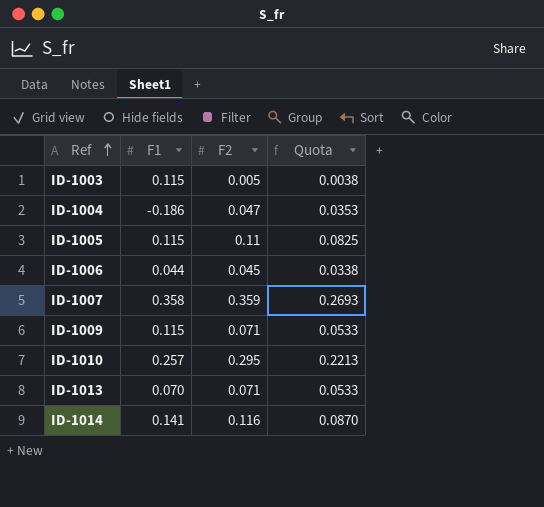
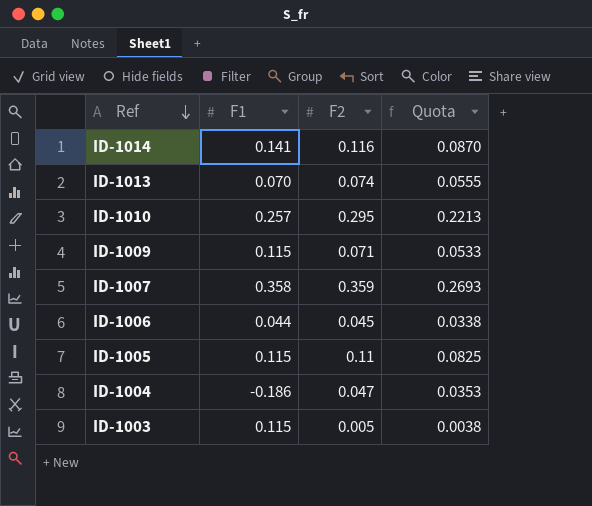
row order: Ref ascending -> Ref descending
ID-1013 | F2: 0.071 -> 0.074
ID-1013 | Quota: 0.0533 -> 0.0555

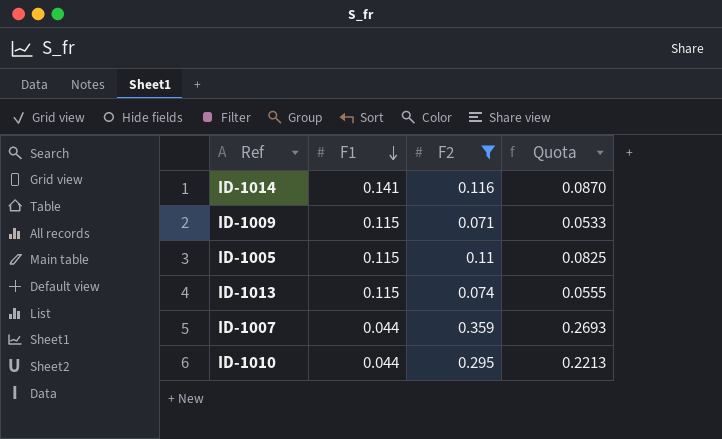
filter: none -> F2 >= 0.071
row order: Ref descending -> F1 descending
ID-1013 | F1: 0.070 -> 0.115
ID-1007 | F1: 0.358 -> 0.044
ID-1010 | F1: 0.257 -> 0.044

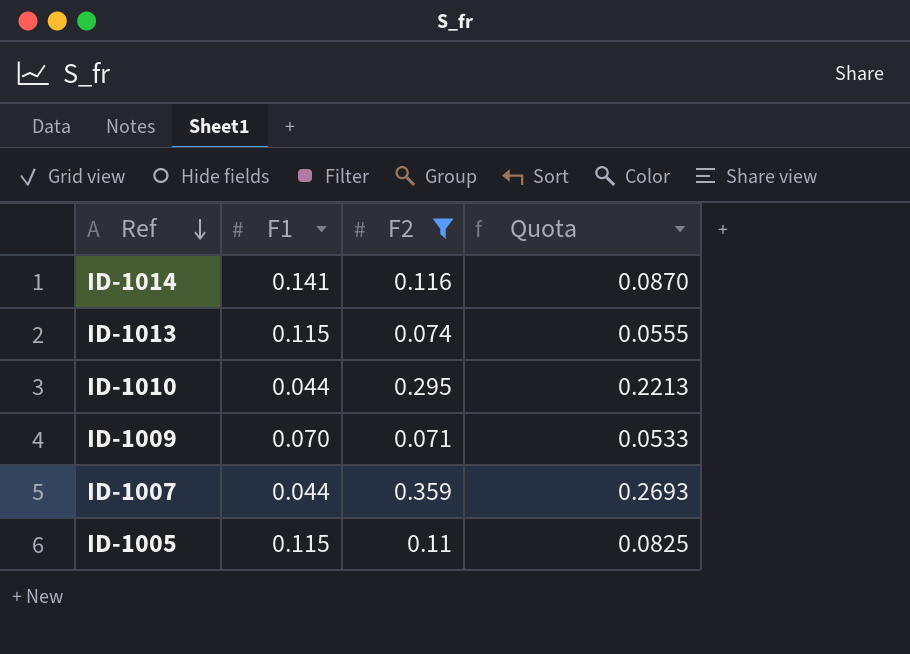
row order: F1 descending -> Ref descending
ID-1009 | F1: 0.115 -> 0.070

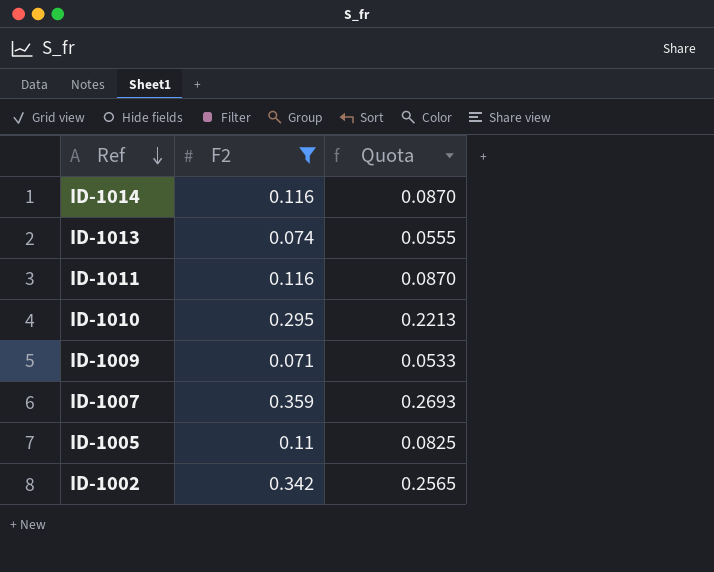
column F1 | position: 2 -> none
row ID-1011: none -> 0.116 | 0.0870
row ID-1002: none -> 0.342 | 0.2565

